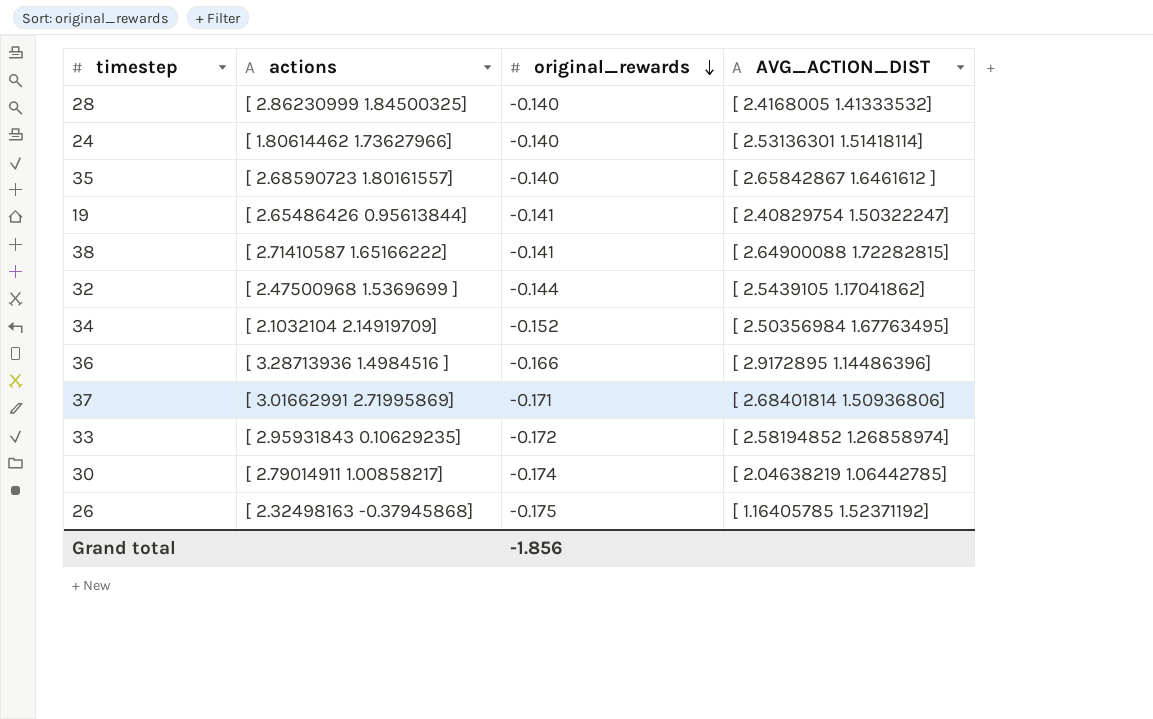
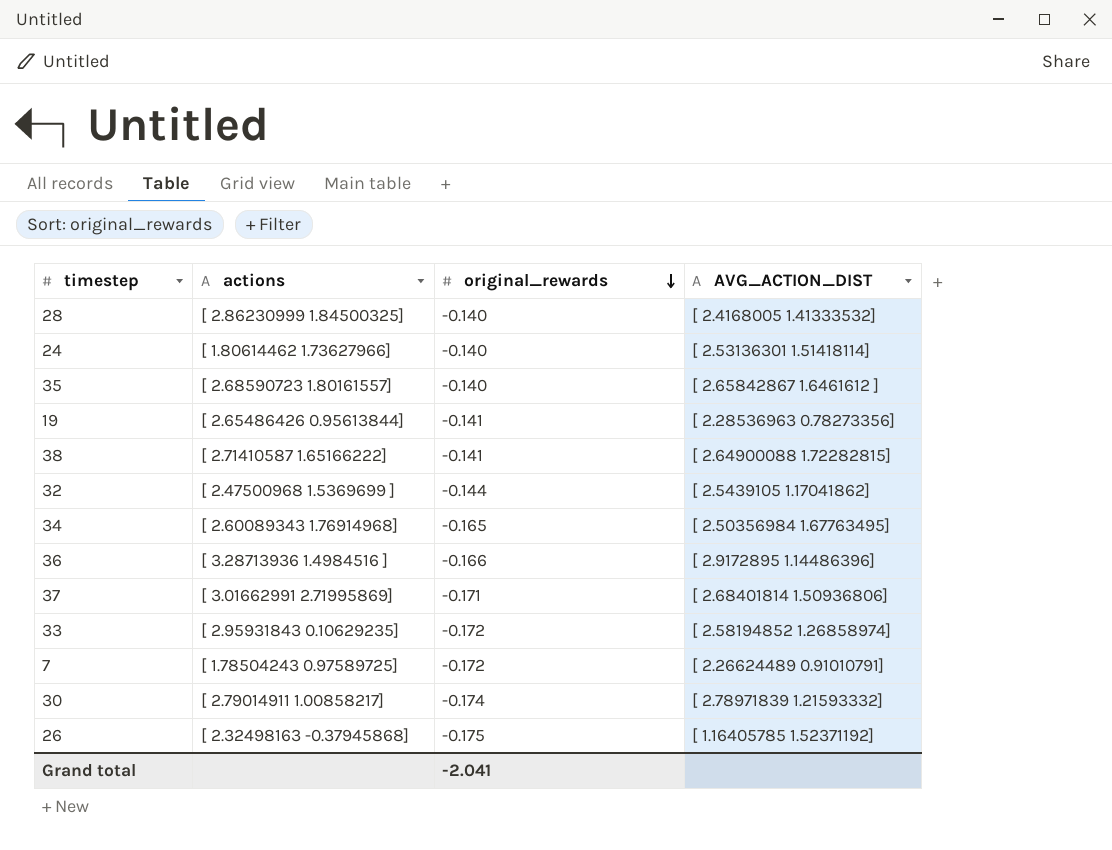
19 | AVG_ACTION_DIST: [ 2.40829754 1.50322247] -> [ 2.28536963 0.78273356]
34 | actions: [ 2.1032104 2.14919709] -> [ 2.60089343 1.76914968]
34 | original_rewards: -0.152 -> -0.165
row 7: none -> [ 1.78504243 0.97589725] | -0.172 | [ 2.26624489 0.91010791]
30 | AVG_ACTION_DIST: [ 2.04638219 1.06442785] -> [ 2.78971839 1.21593332]
Grand total | original_rewards: -1.856 -> -2.041

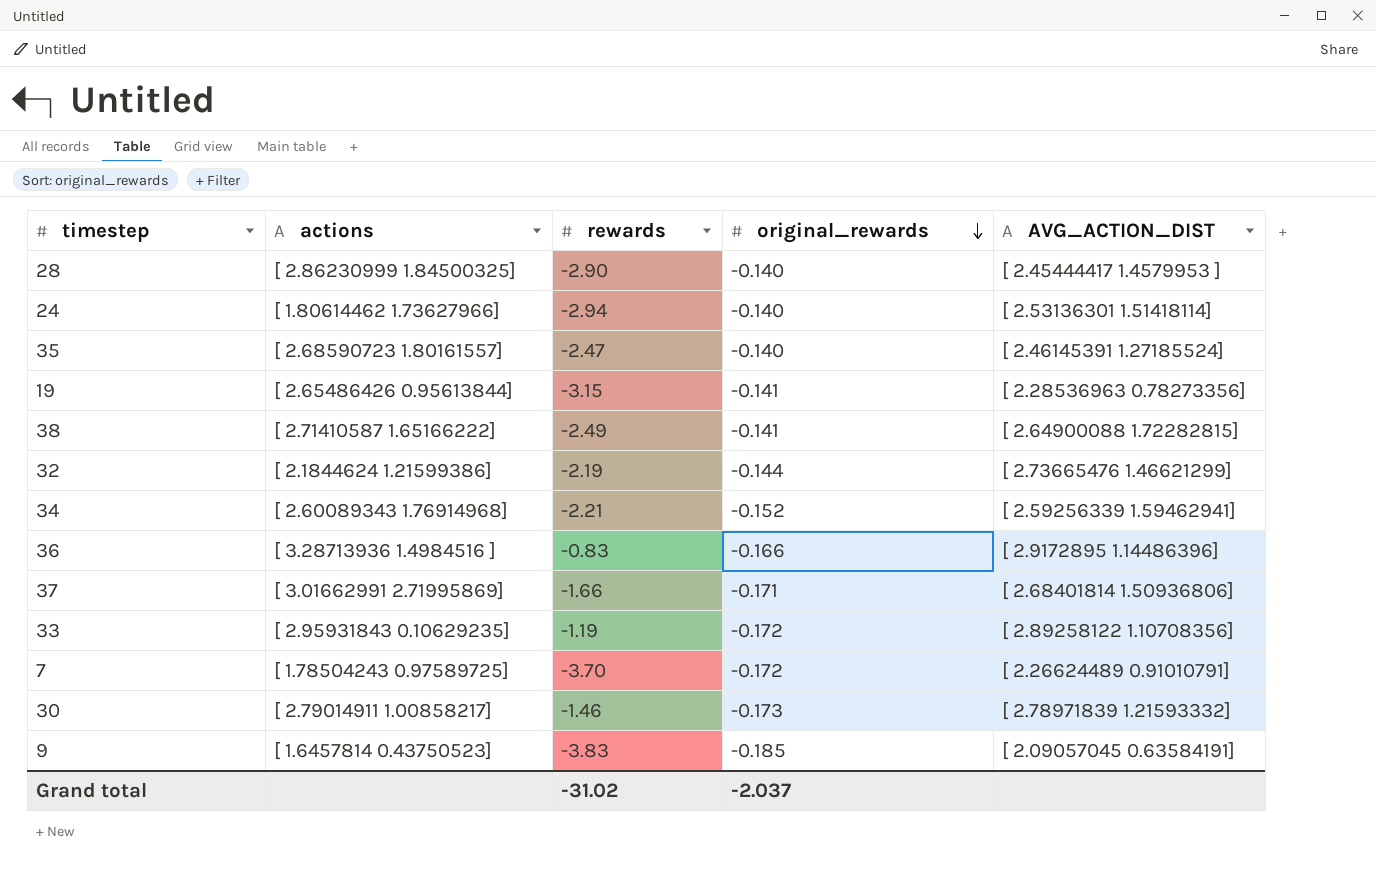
column rewards | position: none -> 3
row 26: [ 2.32498163 -0.37945868] | -0.175 | [ 1.16405785 1.52371192] -> none
28 | AVG_ACTION_DIST: [ 2.4168005 1.41333532] -> [ 2.45444417 1.4579953 ]
35 | AVG_ACTION_DIST: [ 2.65842867 1.6461612 ] -> [ 2.46145391 1.27185524]
32 | actions: [ 2.47500968 1.5369699 ] -> [ 2.1844624 1.21599386]
32 | AVG_ACTION_DIST: [ 2.5439105 1.17041862] -> [ 2.73665476 1.46621299]
34 | original_rewards: -0.165 -> -0.152
34 | AVG_ACTION_DIST: [ 2.50356984 1.67763495] -> [ 2.59256339 1.59462941]
33 | AVG_ACTION_DIST: [ 2.58194852 1.26858974] -> [ 2.89258122 1.10708356]
30 | original_rewards: -0.174 -> -0.173
row 9: none -> [ 1.6457814 0.43750523] | -3.83 | -0.185 | [ 2.09057045 0.63584191]
Grand total | original_rewards: -2.041 -> -2.037

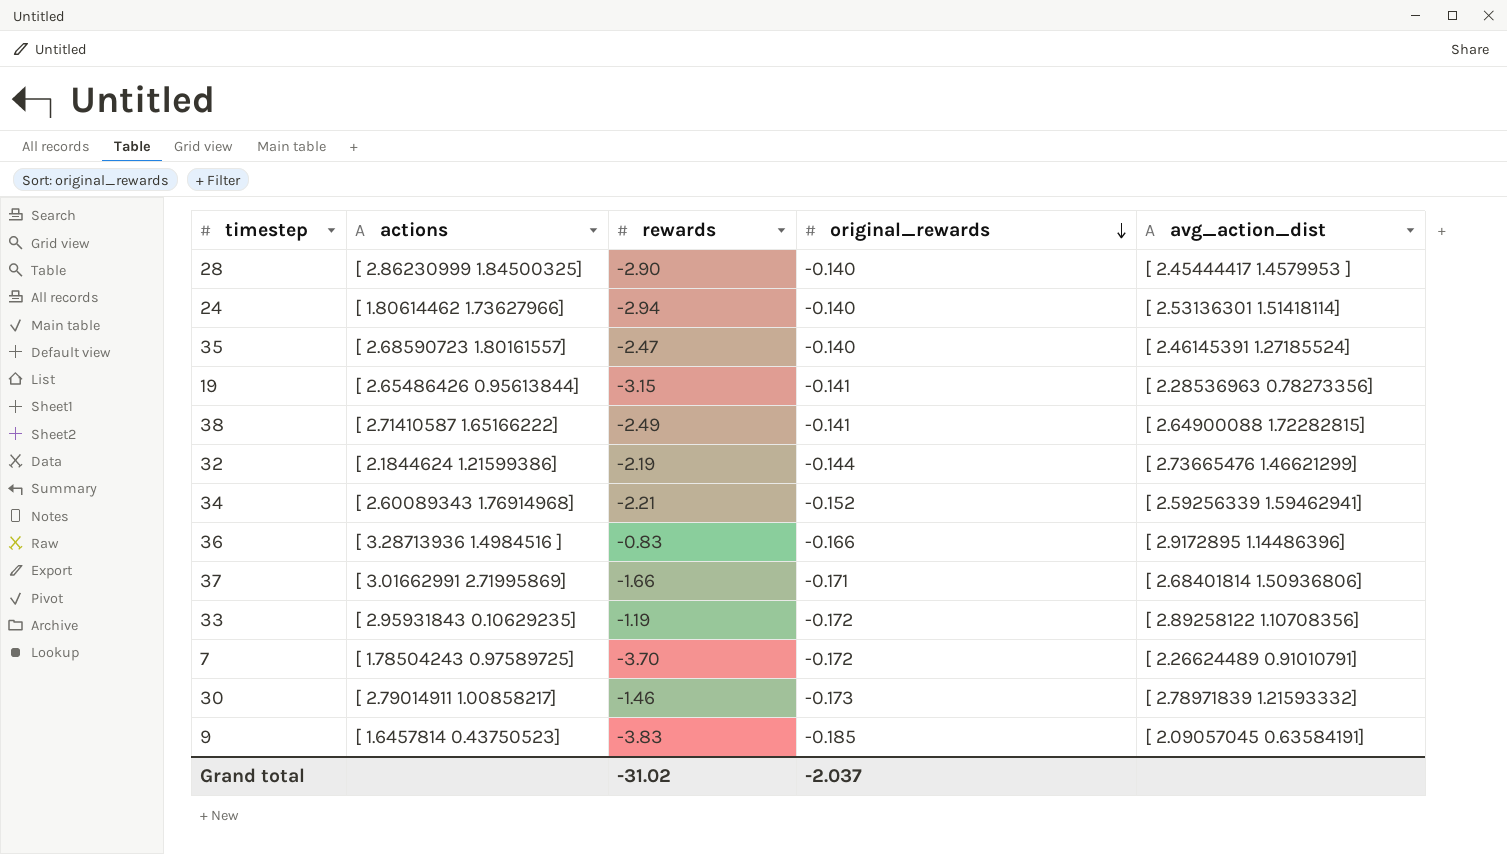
column name: AVG_ACTION_DIST -> avg_action_dist

